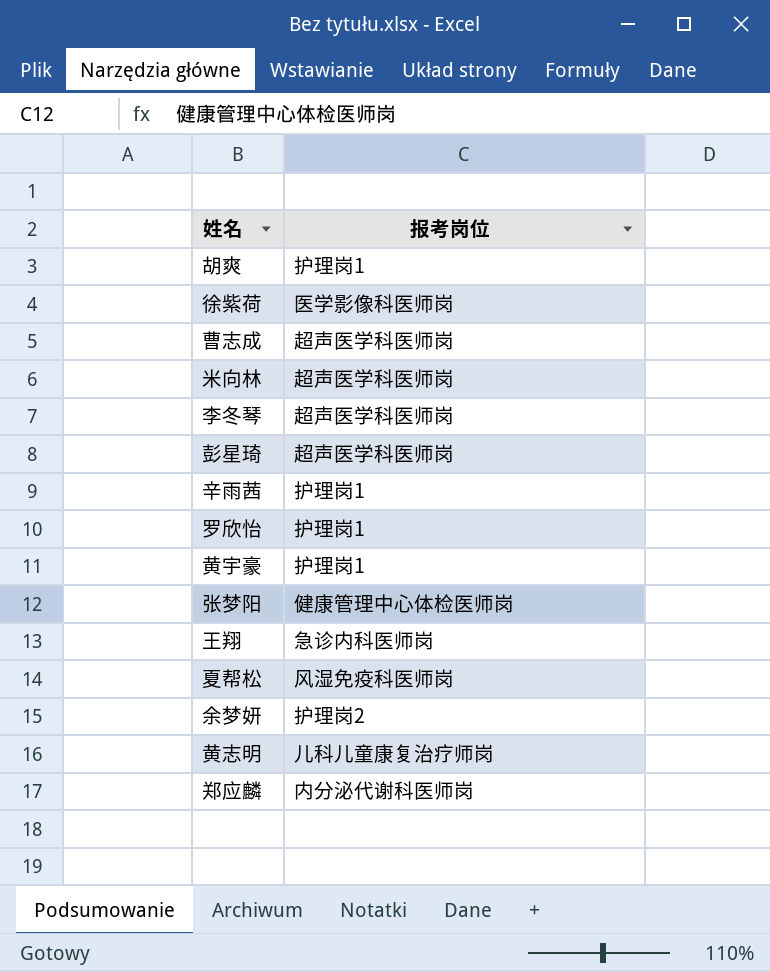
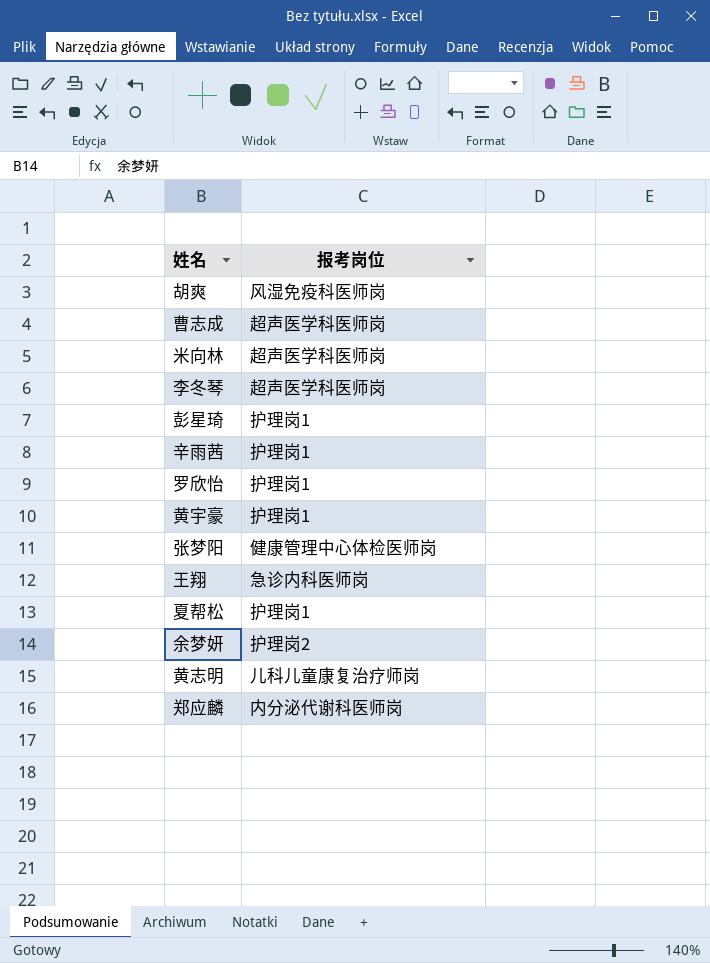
row 徐紫荷: 医学影像科医师岗 -> none
胡爽 | 报考岗位: 护理岗1 -> 风湿免疫科医师岗
彭星琦 | 报考岗位: 超声医学科医师岗 -> 护理岗1
夏帮松 | 报考岗位: 风湿免疫科医师岗 -> 护理岗1

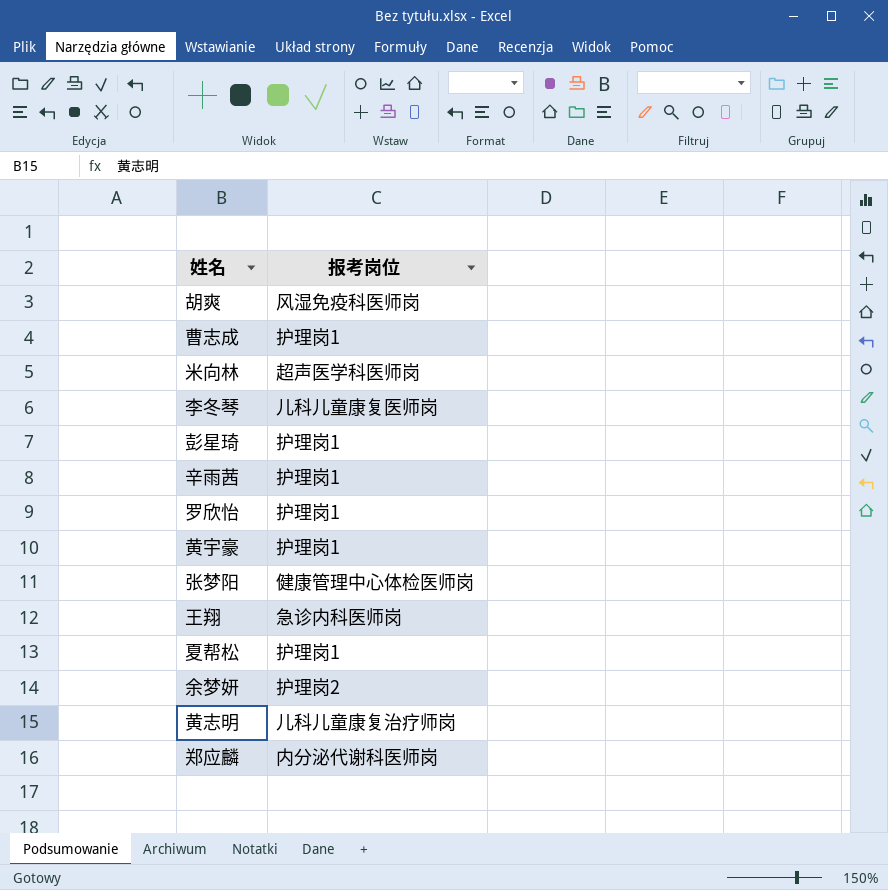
曹志成 | 报考岗位: 超声医学科医师岗 -> 护理岗1
李冬琴 | 报考岗位: 超声医学科医师岗 -> 儿科儿童康复医师岗

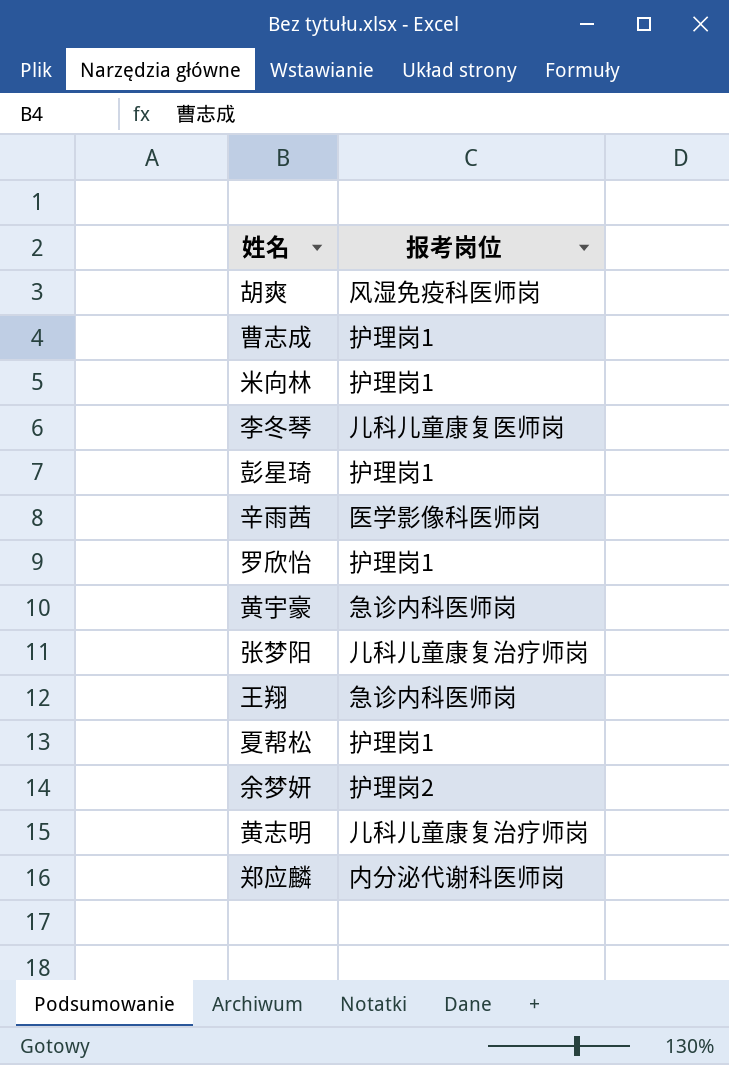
米向林 | 报考岗位: 超声医学科医师岗 -> 护理岗1
辛雨茜 | 报考岗位: 护理岗1 -> 医学影像科医师岗
黄宇豪 | 报考岗位: 护理岗1 -> 急诊内科医师岗
张梦阳 | 报考岗位: 健康管理中心体检医师岗 -> 儿科儿童康复治疗师岗

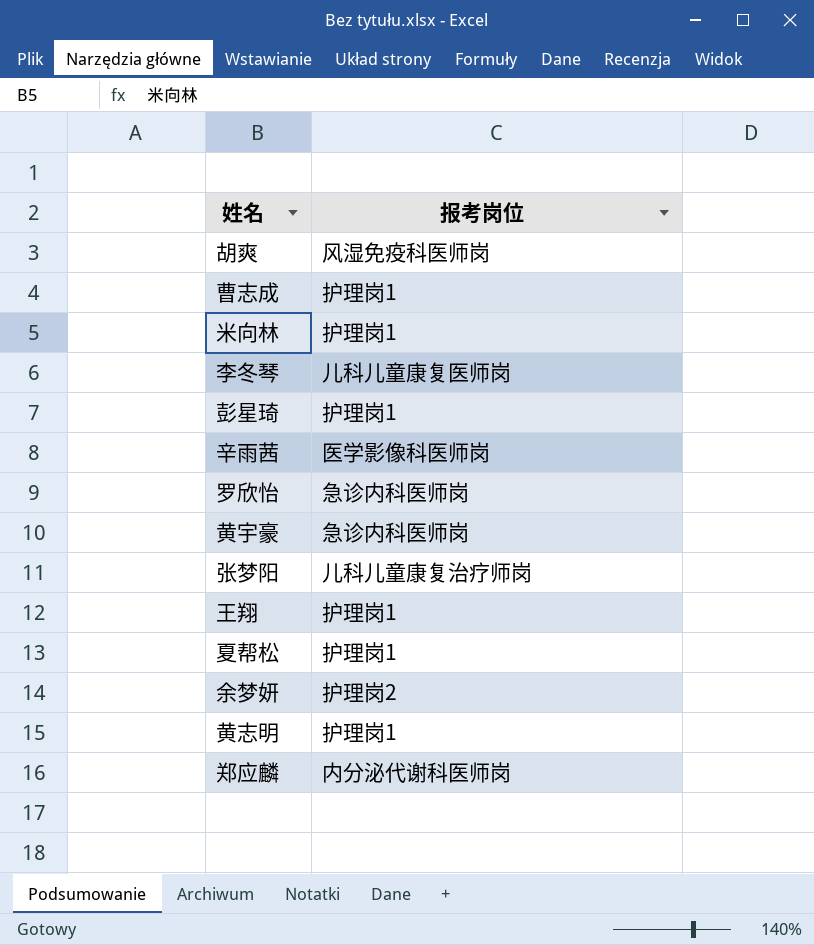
罗欣怡 | 报考岗位: 护理岗1 -> 急诊内科医师岗
王翔 | 报考岗位: 急诊内科医师岗 -> 护理岗1
黄志明 | 报考岗位: 儿科儿童康复治疗师岗 -> 护理岗1

